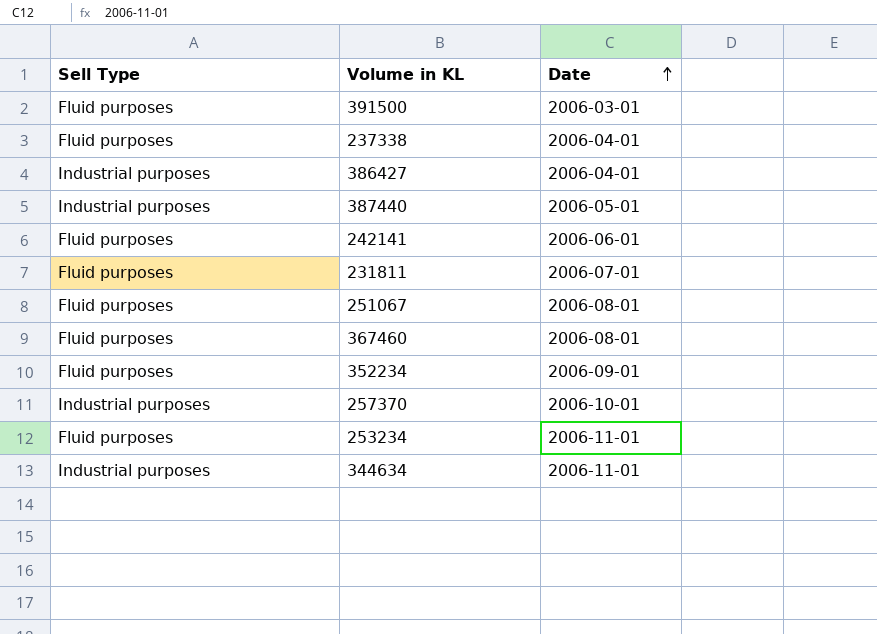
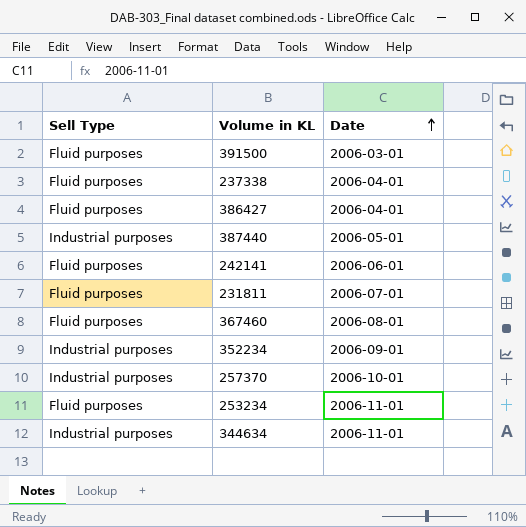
row 251067: Fluid purposes | 2006-08-01 -> none
386427 | Sell Type: Industrial purposes -> Fluid purposes
352234 | Sell Type: Fluid purposes -> Industrial purposes

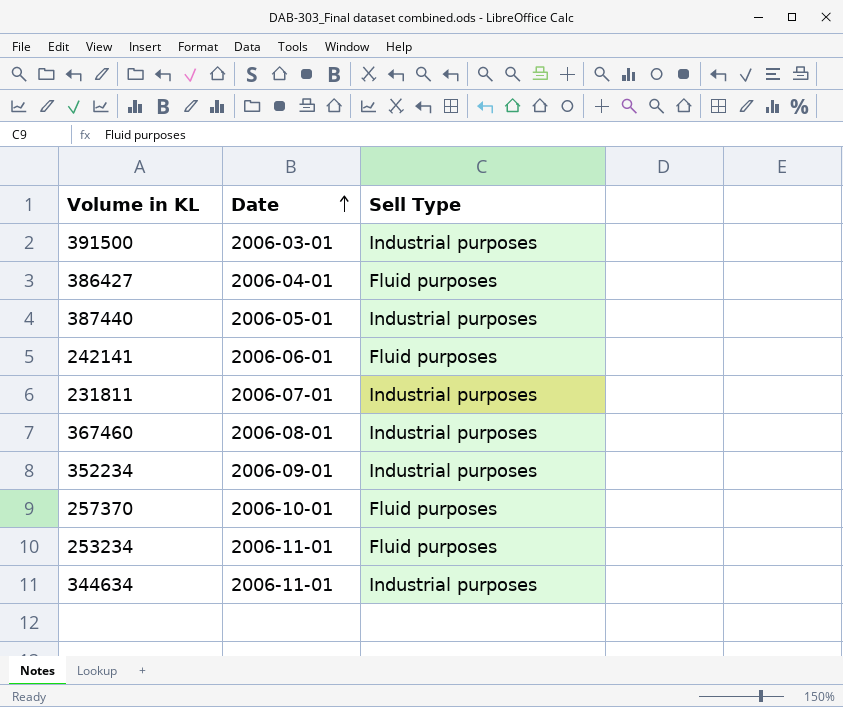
column Sell Type | position: 1 -> 3
row 237338: Fluid purposes | 2006-04-01 -> none
391500 | Sell Type: Fluid purposes -> Industrial purposes
231811 | Sell Type: Fluid purposes -> Industrial purposes
367460 | Sell Type: Fluid purposes -> Industrial purposes
257370 | Sell Type: Industrial purposes -> Fluid purposes

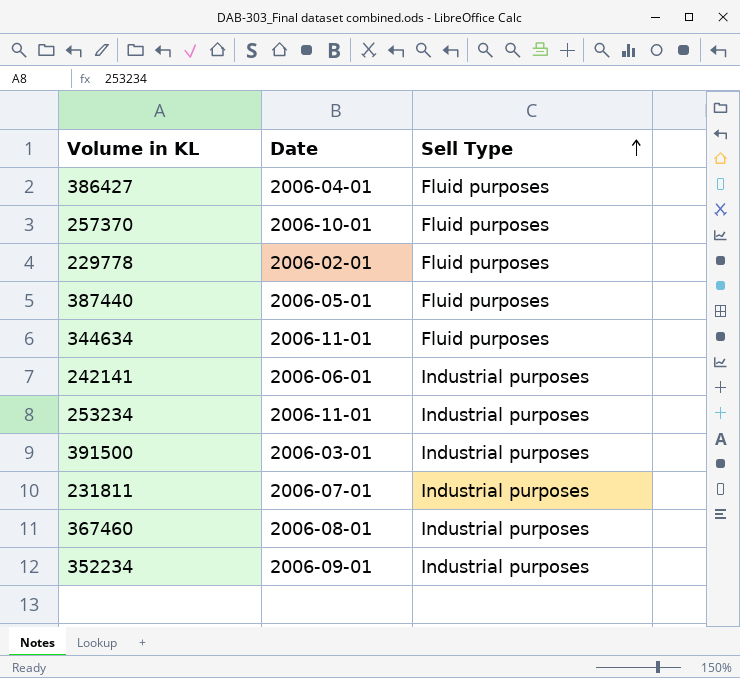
row order: Date ascending -> Sell Type ascending
row 229778: none -> 2006-02-01 | Fluid purposes
387440 | Sell Type: Industrial purposes -> Fluid purposes
344634 | Sell Type: Industrial purposes -> Fluid purposes
242141 | Sell Type: Fluid purposes -> Industrial purposes
253234 | Sell Type: Fluid purposes -> Industrial purposes

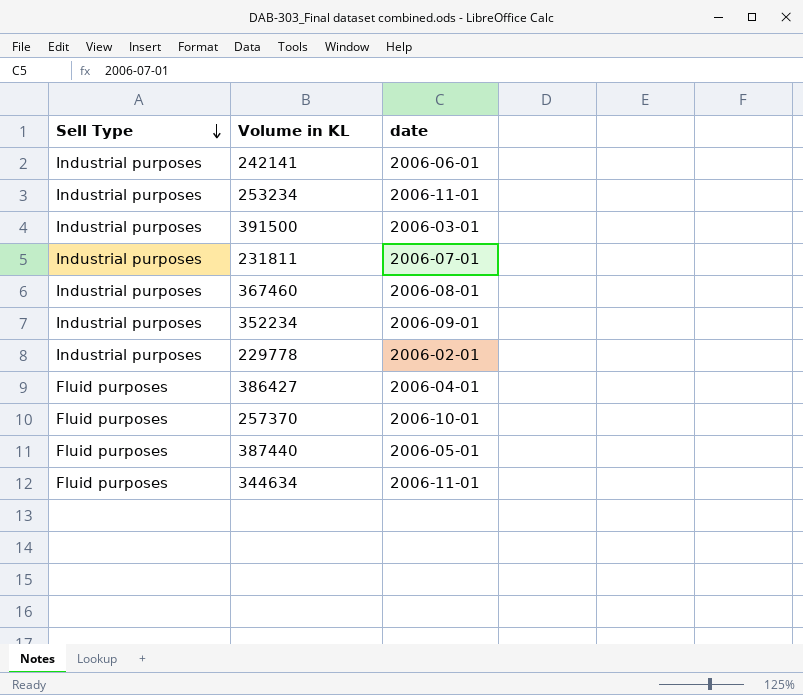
row order: Sell Type ascending -> Sell Type descending
column Sell Type | position: 3 -> 1
column name: Date -> date
229778 | Sell Type: Fluid purposes -> Industrial purposes

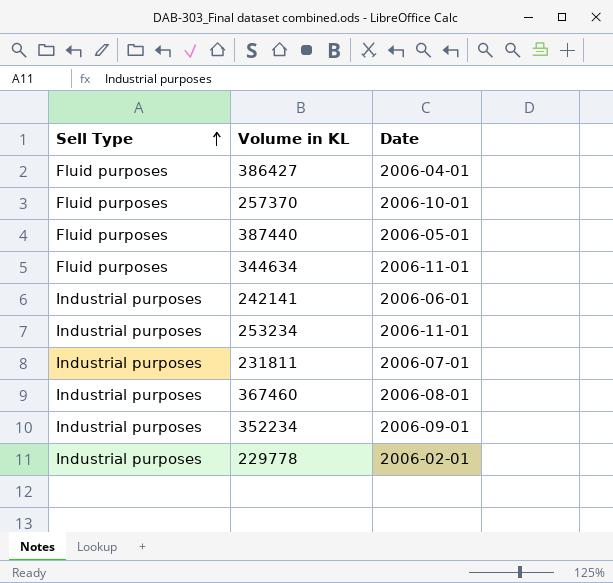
row order: Sell Type descending -> Sell Type ascending
column name: date -> Date
row 391500: Industrial purposes | 2006-03-01 -> none

